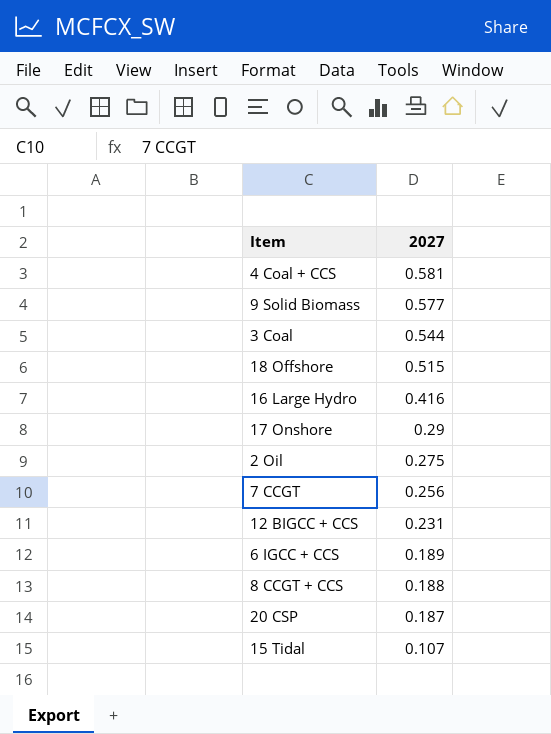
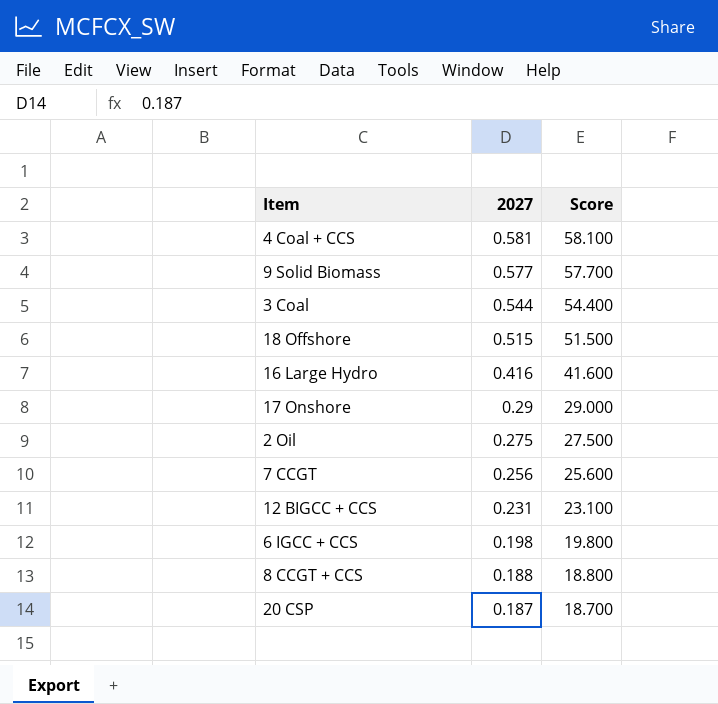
column Score | formula: none -> [2027] * 100
row 15 Tidal: 0.107 -> none
6 IGCC + CCS | 2027: 0.189 -> 0.198

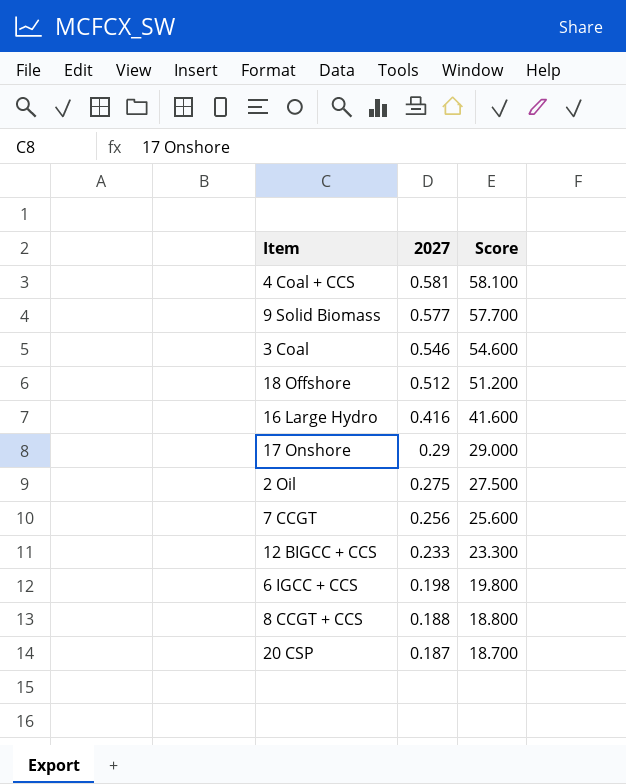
3 Coal | 2027: 0.544 -> 0.546
3 Coal | Score: 54.400 -> 54.600
18 Offshore | 2027: 0.515 -> 0.512
18 Offshore | Score: 51.500 -> 51.200
12 BIGCC + CCS | 2027: 0.231 -> 0.233
12 BIGCC + CCS | Score: 23.100 -> 23.300

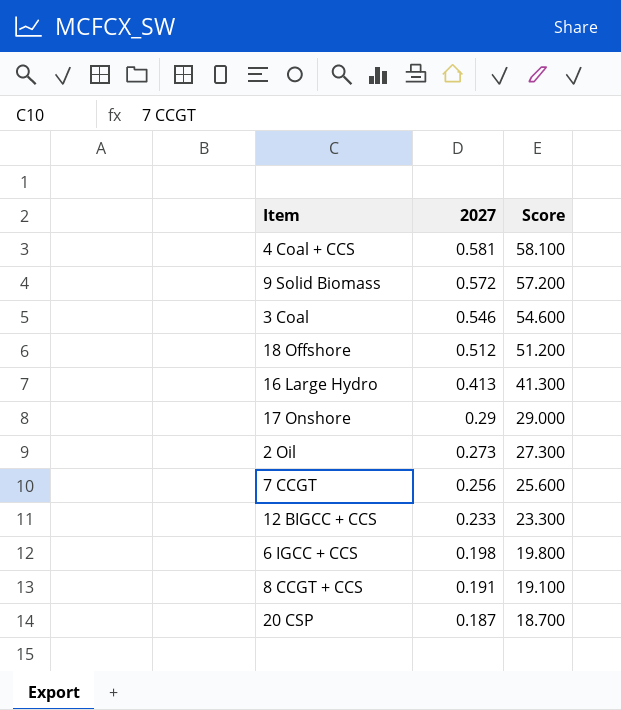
9 Solid Biomass | 2027: 0.577 -> 0.572
9 Solid Biomass | Score: 57.700 -> 57.200
16 Large Hydro | 2027: 0.416 -> 0.413
16 Large Hydro | Score: 41.600 -> 41.300
2 Oil | 2027: 0.275 -> 0.273
2 Oil | Score: 27.500 -> 27.300
8 CCGT + CCS | 2027: 0.188 -> 0.191
8 CCGT + CCS | Score: 18.800 -> 19.100

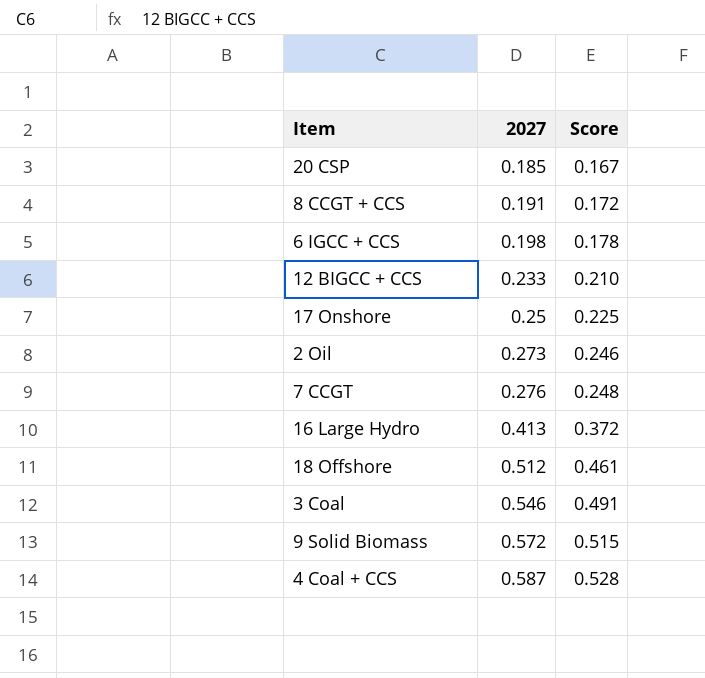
row order: 2027 descending -> 2027 ascending
column Score | formula: [2027] * 100 -> [2027] * 0.9
20 CSP | 2027: 0.187 -> 0.185
17 Onshore | 2027: 0.29 -> 0.25
7 CCGT | 2027: 0.256 -> 0.276
4 Coal + CCS | 2027: 0.581 -> 0.587

